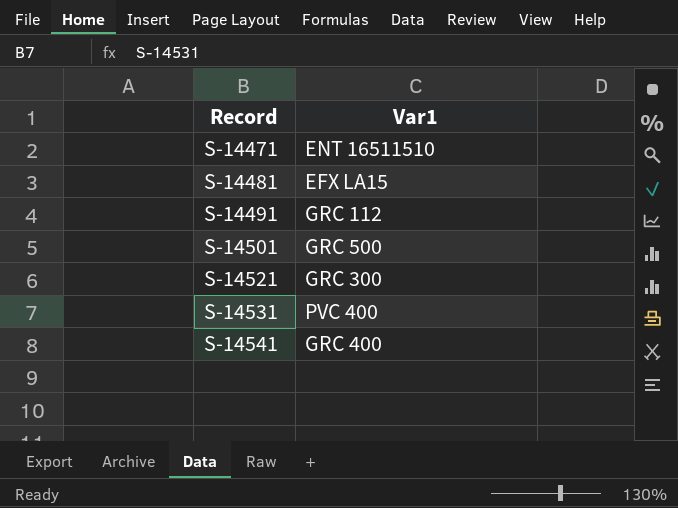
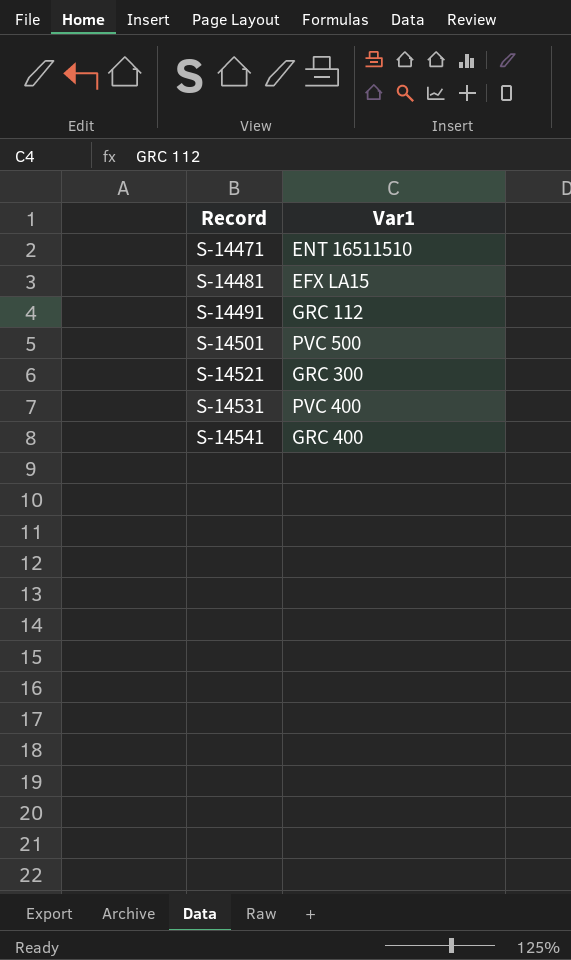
S-14501 | Var1: GRC 500 -> PVC 500

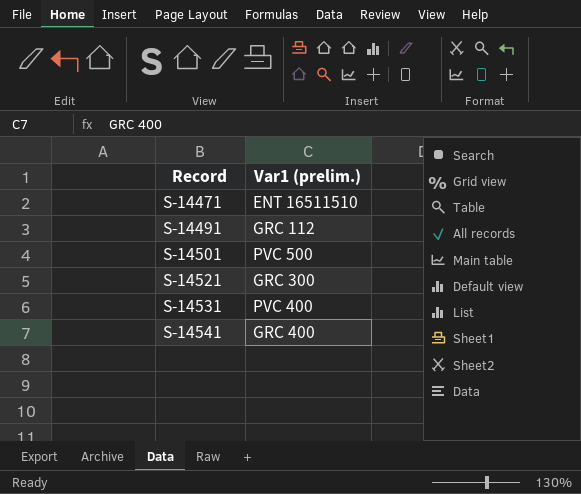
column name: Var1 -> Var1 (prelim.)
row S-14481: EFX LA15 -> none

